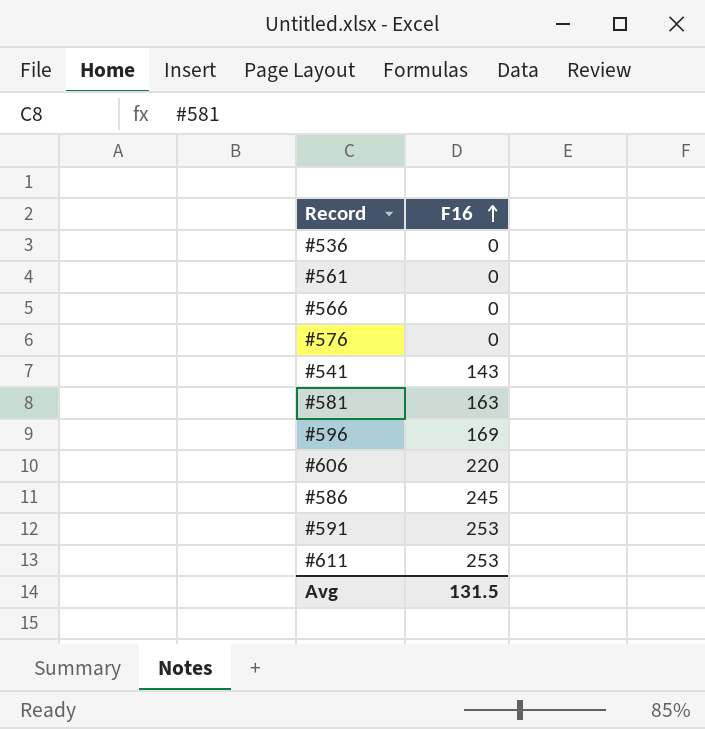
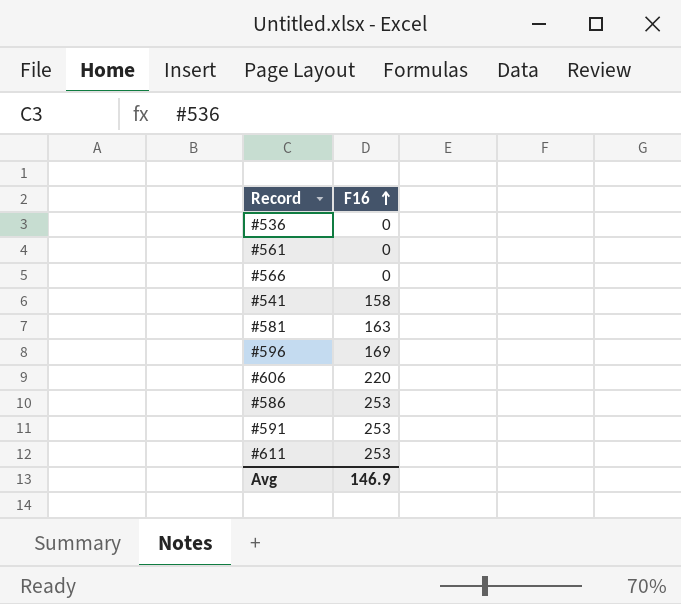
row #576: 0 -> none
#541 | F16: 143 -> 158
#586 | F16: 245 -> 253
Avg | F16: 131.5 -> 146.9

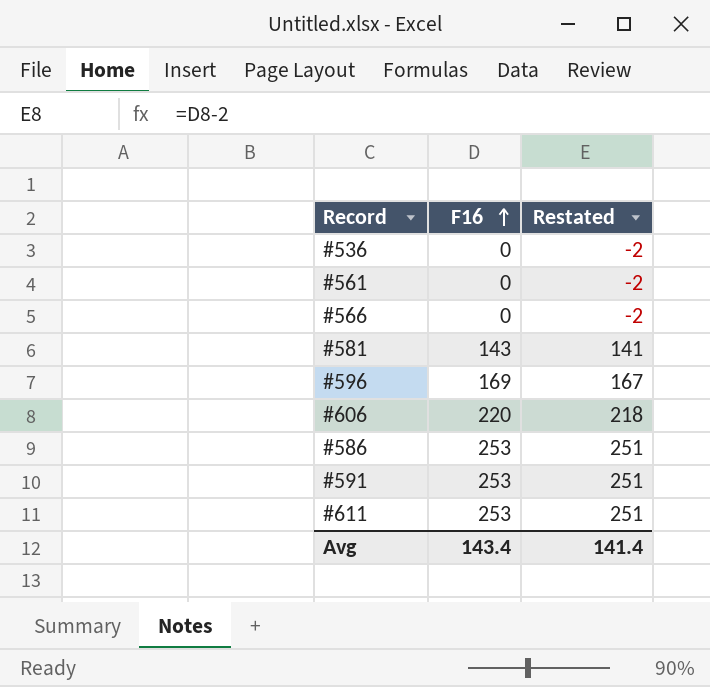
column Restated | formula: none -> [F16] - 2
row #541: 158 -> none
#581 | F16: 163 -> 143
Avg | F16: 146.9 -> 143.4

